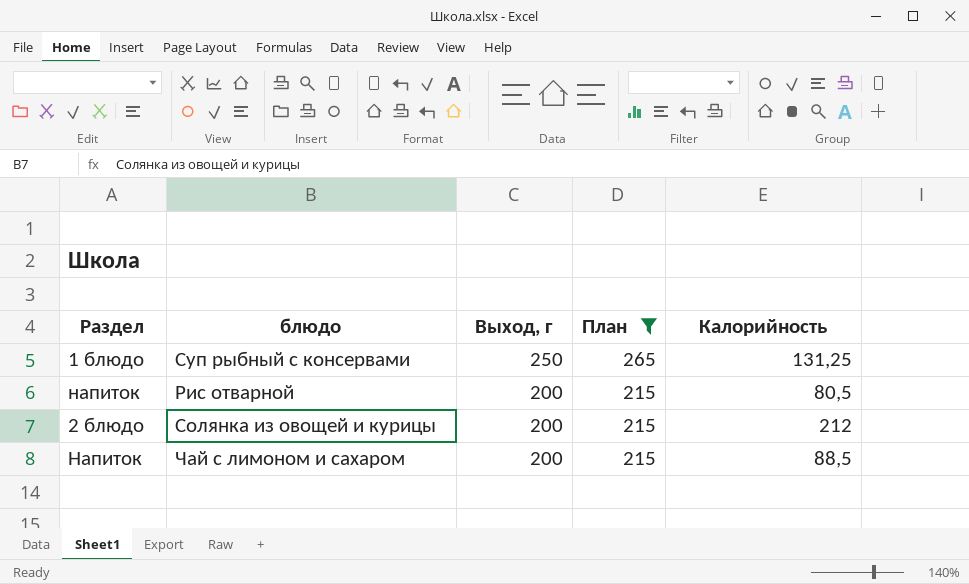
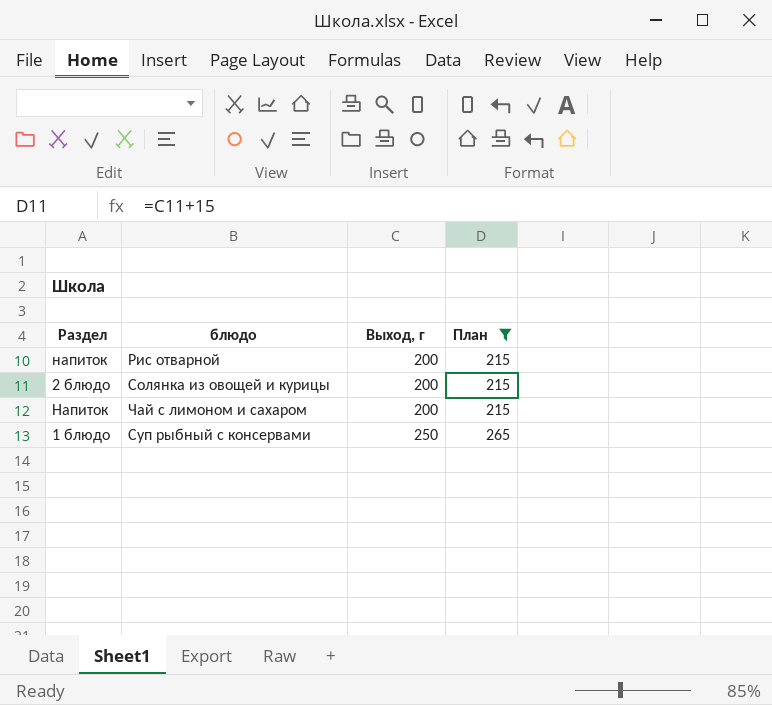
row order: Выход, г descending -> Выход, г ascending
column Калорийность | position: 5 -> none

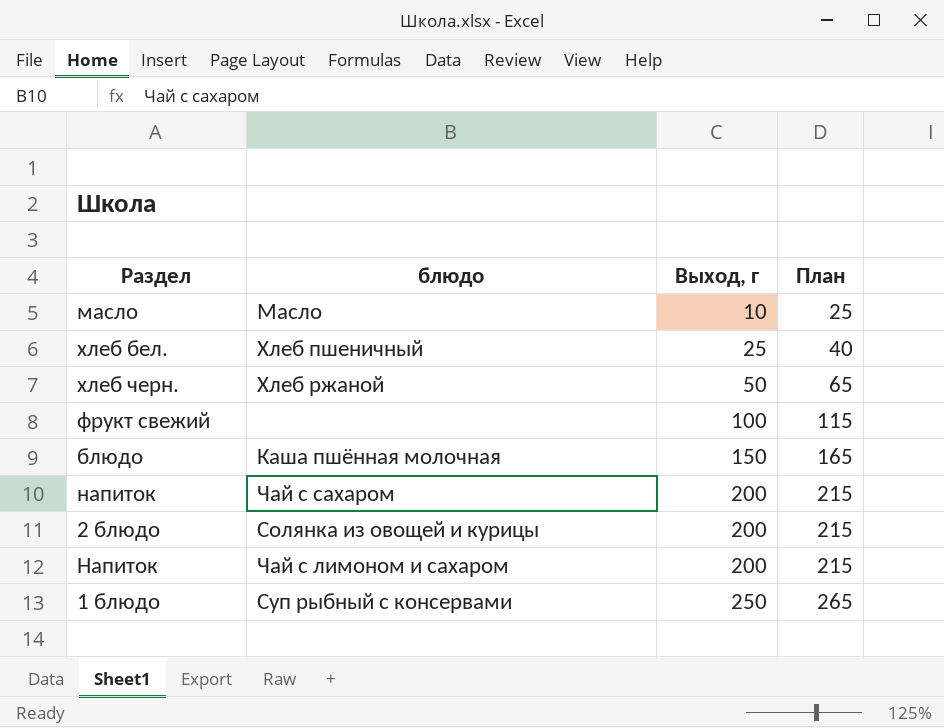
filter: План >= 215 -> none
напиток | блюдо: Рис отварной -> Чай с сахаром

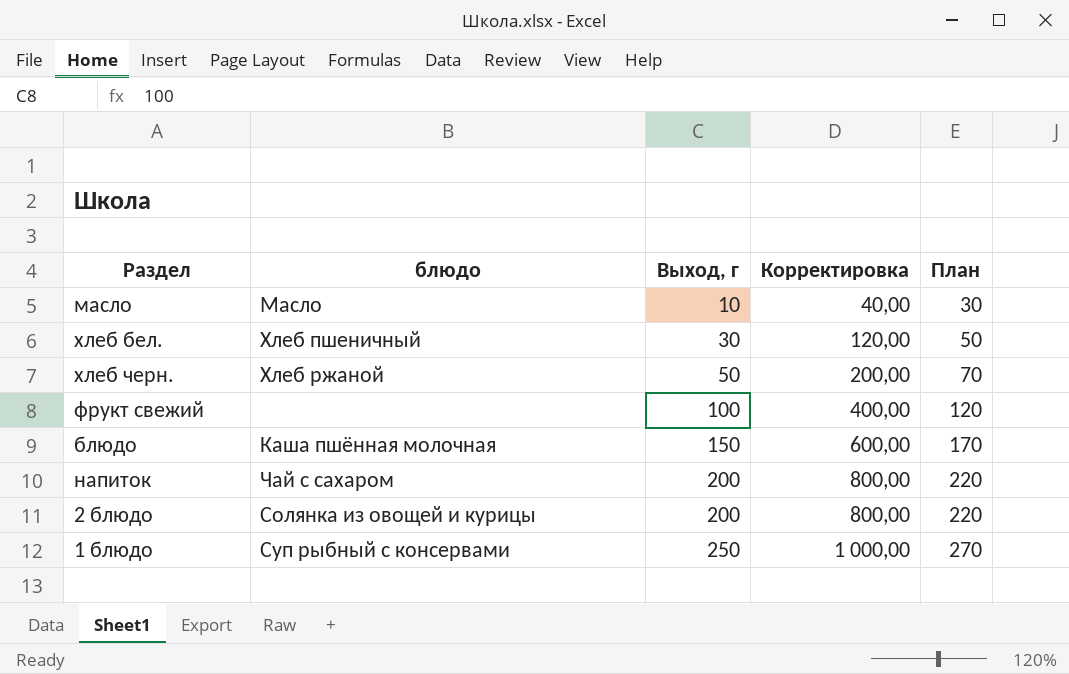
column Корректировка | formula: none -> [Выход, г] * 4
column План | formula: [Выход, г] + 15 -> [Выход, г] + 20
row Напиток: Чай с лимоном и сахаром | 200 | 215 -> none
хлеб бел. | Выход, г: 25 -> 30

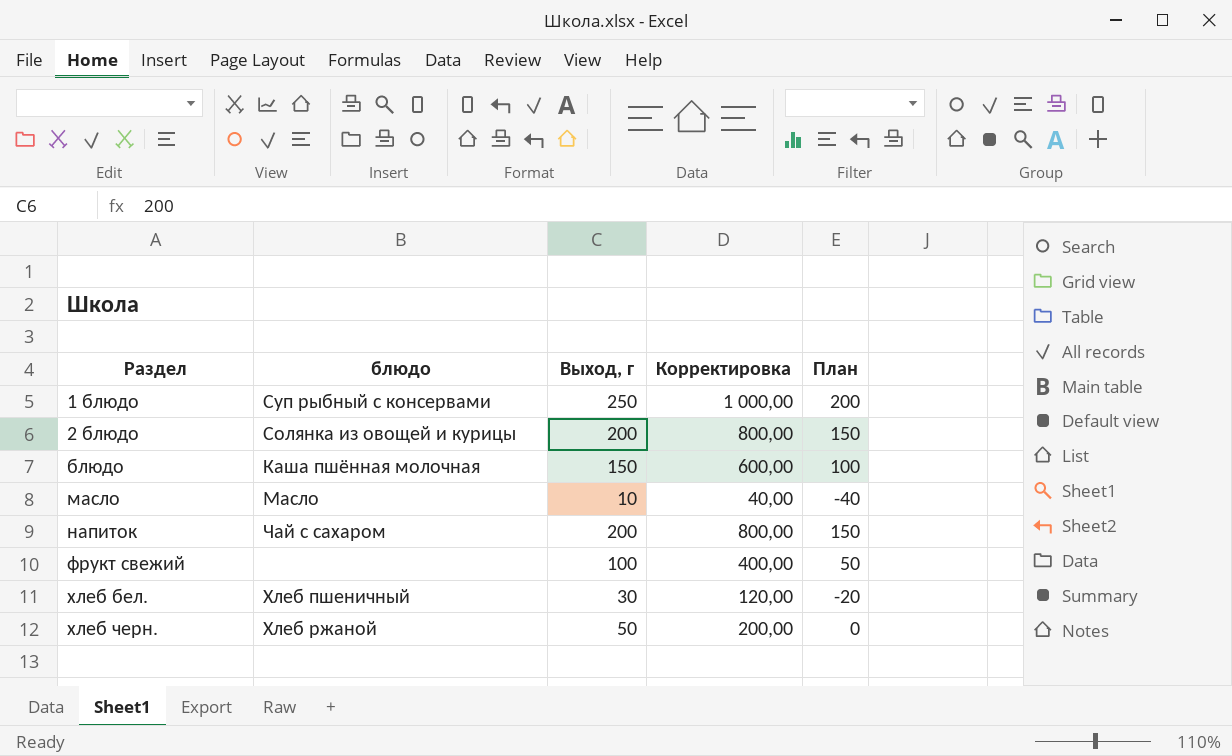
row order: Выход, г ascending -> Раздел ascending
column План | formula: [Выход, г] + 20 -> [Выход, г] - 50

